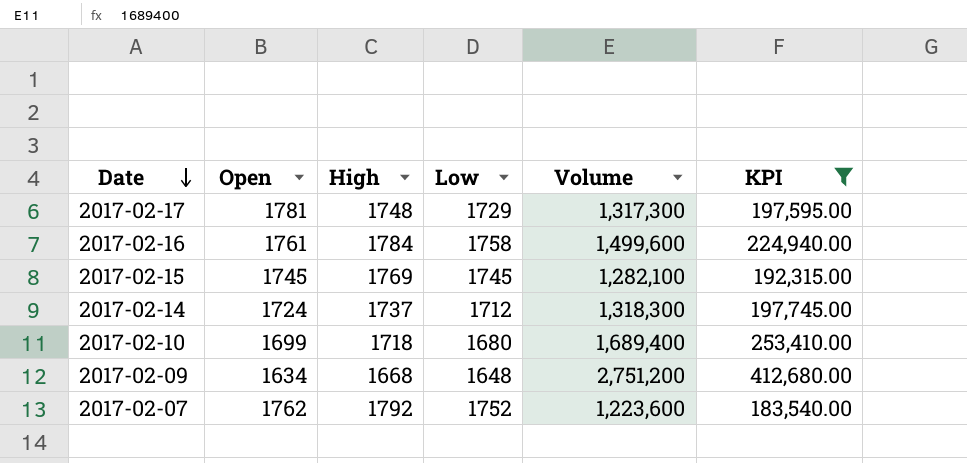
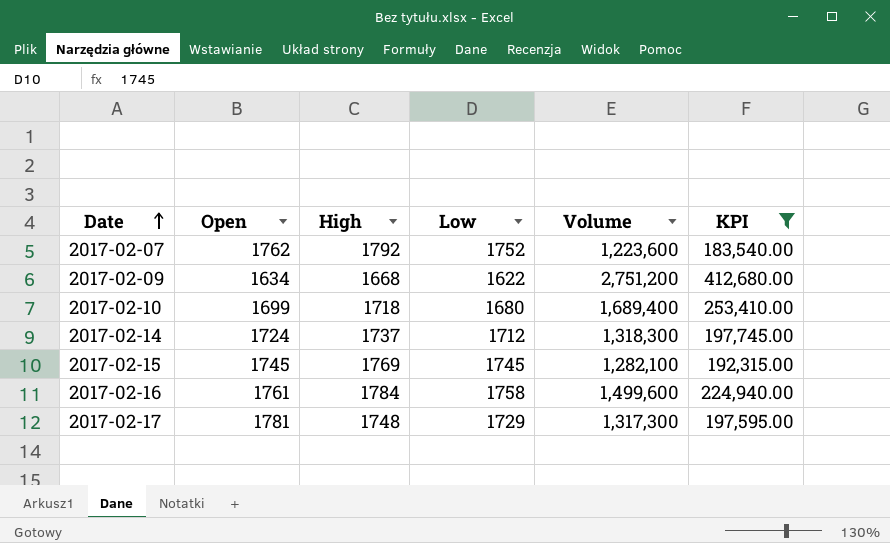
row order: Date descending -> Date ascending
2017-02-09 | Low: 1648 -> 1622

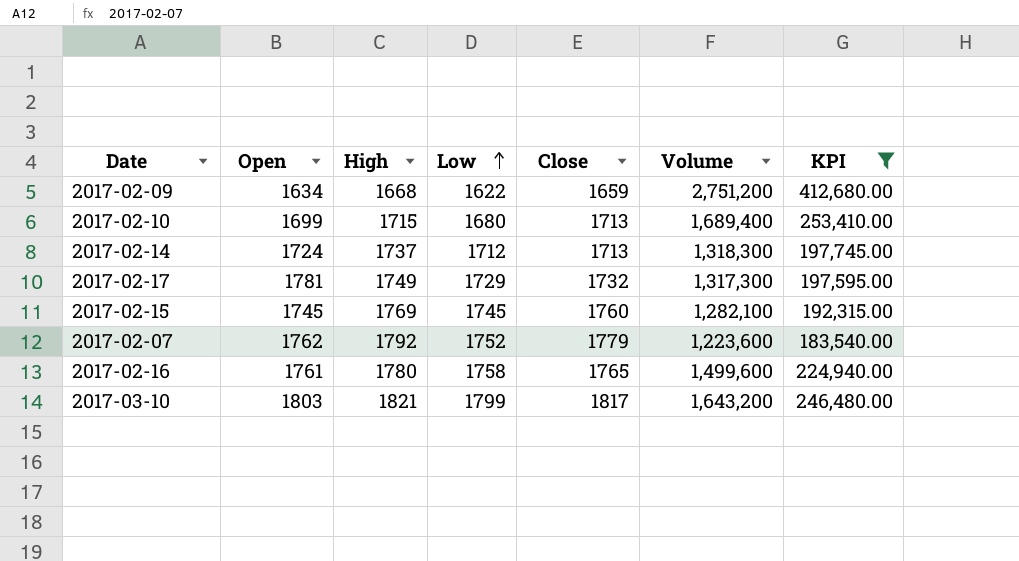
row order: Date ascending -> Low ascending
column Close | position: none -> 5
2017-02-10 | High: 1718 -> 1715
2017-02-17 | High: 1748 -> 1749
2017-02-16 | High: 1784 -> 1780
row 2017-03-10: none -> 1803 | 1821 | 1799 | 1817 | 1,643,200 | 246,480.00

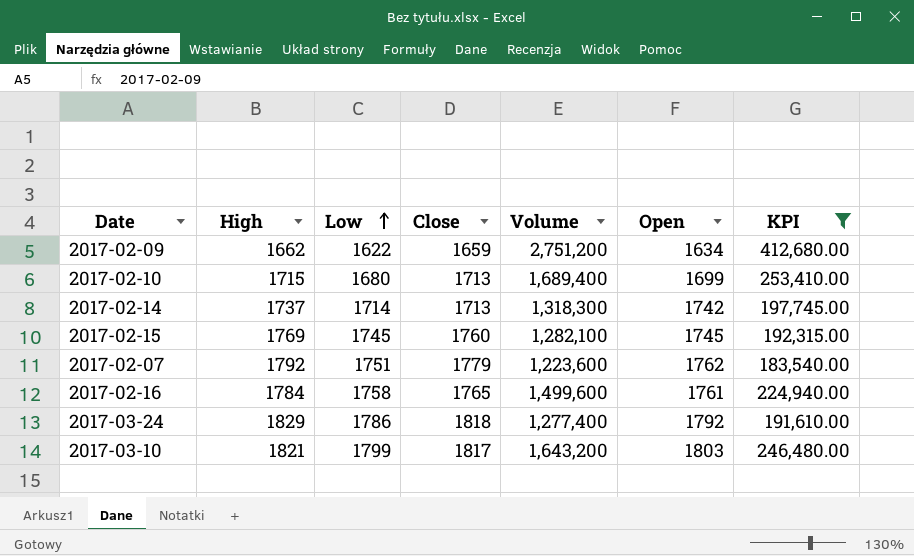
column Open | position: 2 -> 6
row 2017-02-17: 1781 | 1749 | 1729 | 1732 | 1,317,300 | 197,595.00 -> none
2017-02-09 | High: 1668 -> 1662
2017-02-14 | Low: 1712 -> 1714
2017-02-14 | Open: 1724 -> 1742
2017-02-07 | Low: 1752 -> 1751
2017-02-16 | High: 1780 -> 1784
row 2017-03-24: none -> 1829 | 1786 | 1818 | 1,277,400 | 1792 | 191,610.00

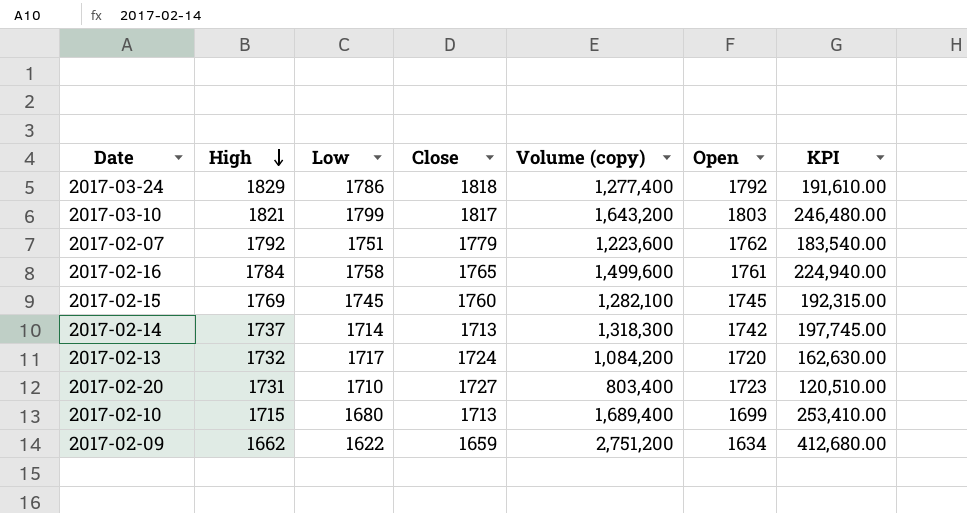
filter: KPI >= 183,540.00 -> none
row order: Low ascending -> High descending
column name: Volume -> Volume (copy)

